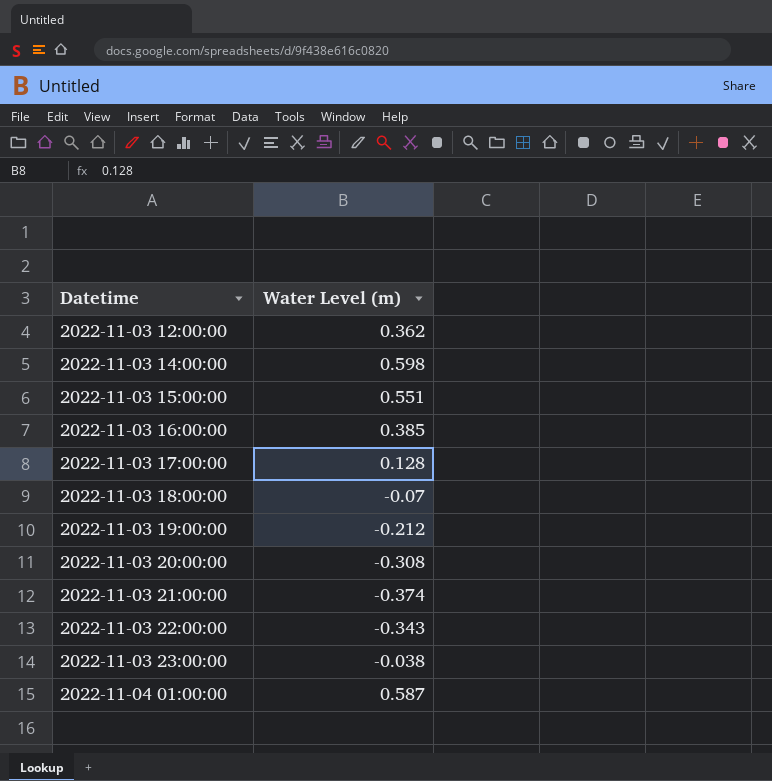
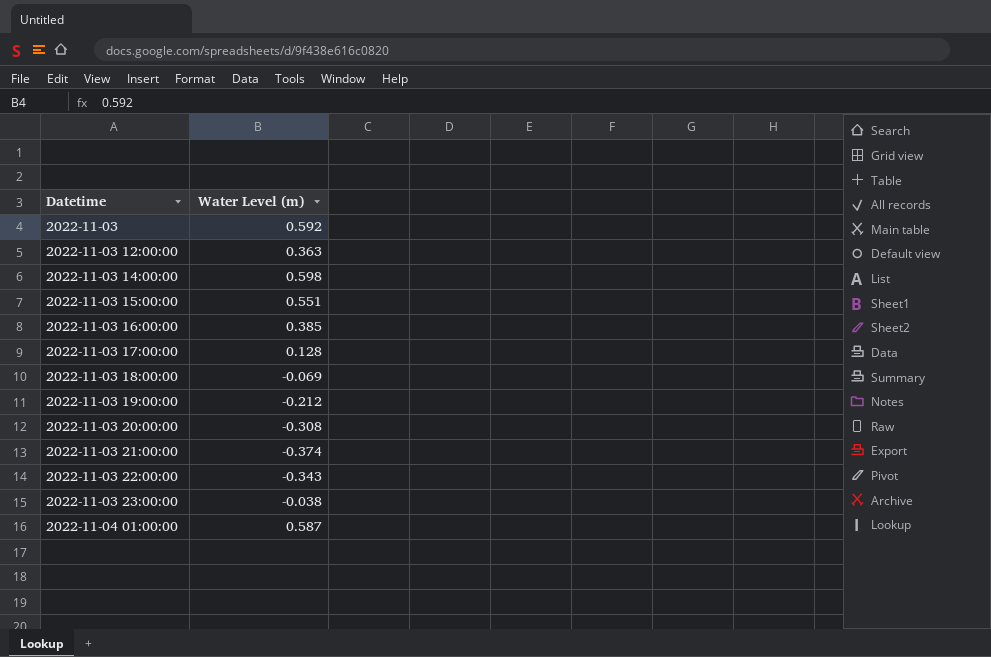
row 2022-11-03: none -> 0.592
2022-11-03 12:00:00 | Water Level (m): 0.362 -> 0.363
2022-11-03 18:00:00 | Water Level (m): -0.07 -> -0.069

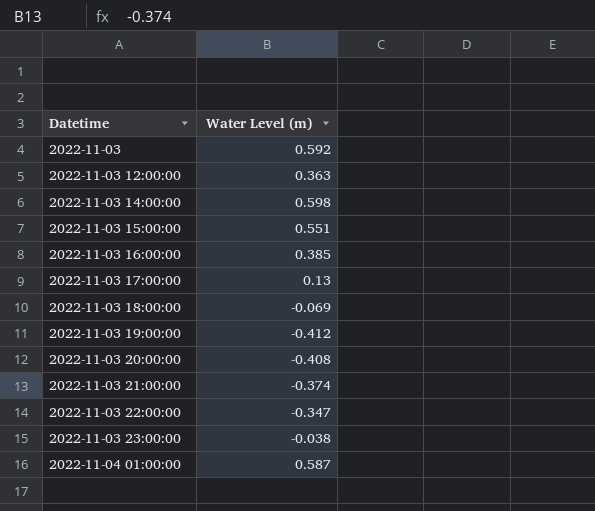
2022-11-03 17:00:00 | Water Level (m): 0.128 -> 0.13
2022-11-03 19:00:00 | Water Level (m): -0.212 -> -0.412
2022-11-03 20:00:00 | Water Level (m): -0.308 -> -0.408
2022-11-03 22:00:00 | Water Level (m): -0.343 -> -0.347

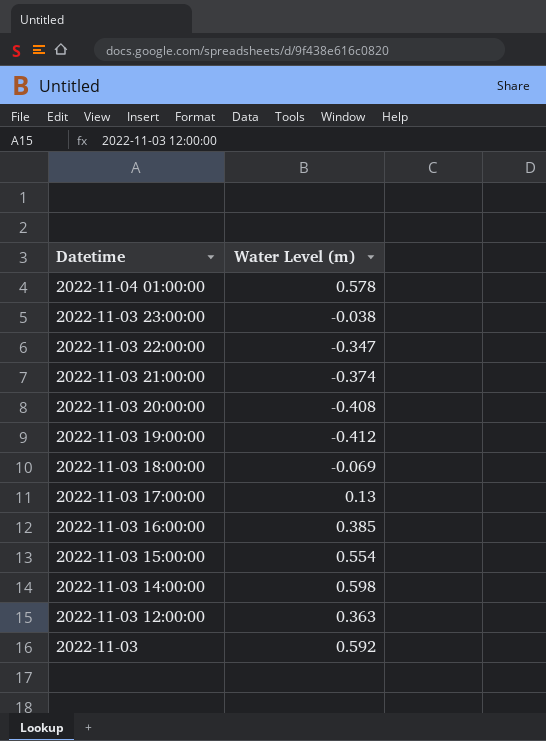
row order: Datetime ascending -> Datetime descending
2022-11-04 01:00:00 | Water Level (m): 0.587 -> 0.578
2022-11-03 15:00:00 | Water Level (m): 0.551 -> 0.554

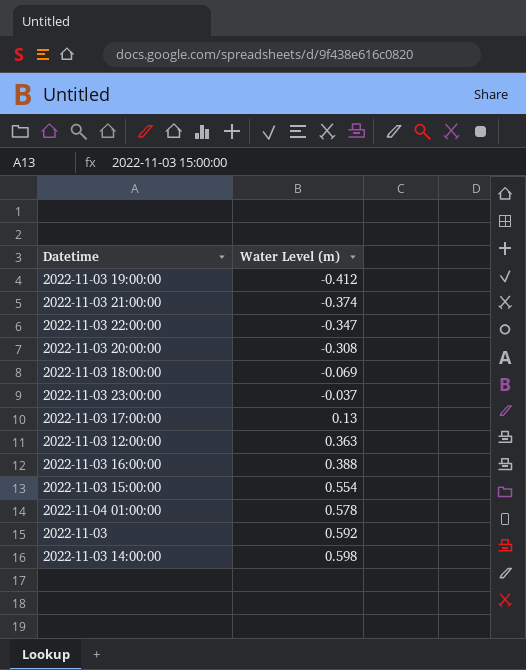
row order: Datetime descending -> Water Level (m) ascending
2022-11-03 20:00:00 | Water Level (m): -0.408 -> -0.308
2022-11-03 23:00:00 | Water Level (m): -0.038 -> -0.037
2022-11-03 16:00:00 | Water Level (m): 0.385 -> 0.388

